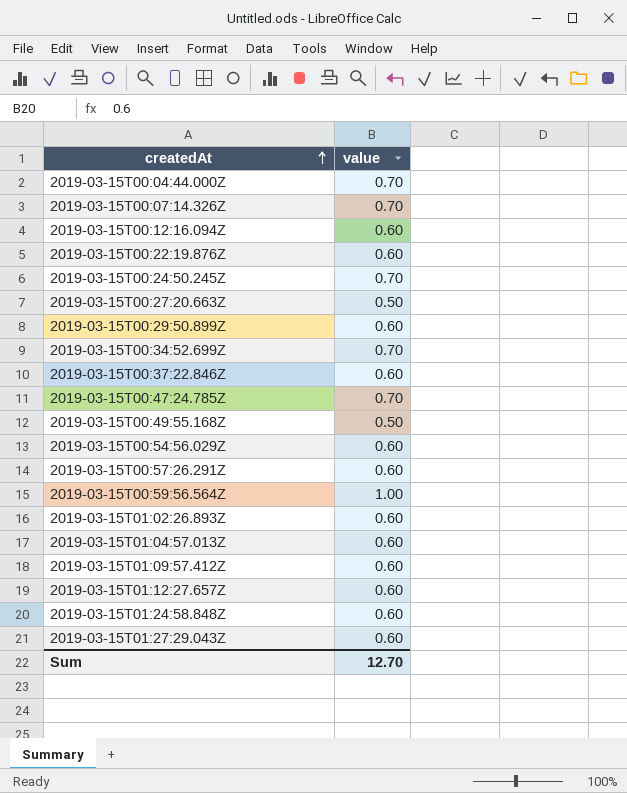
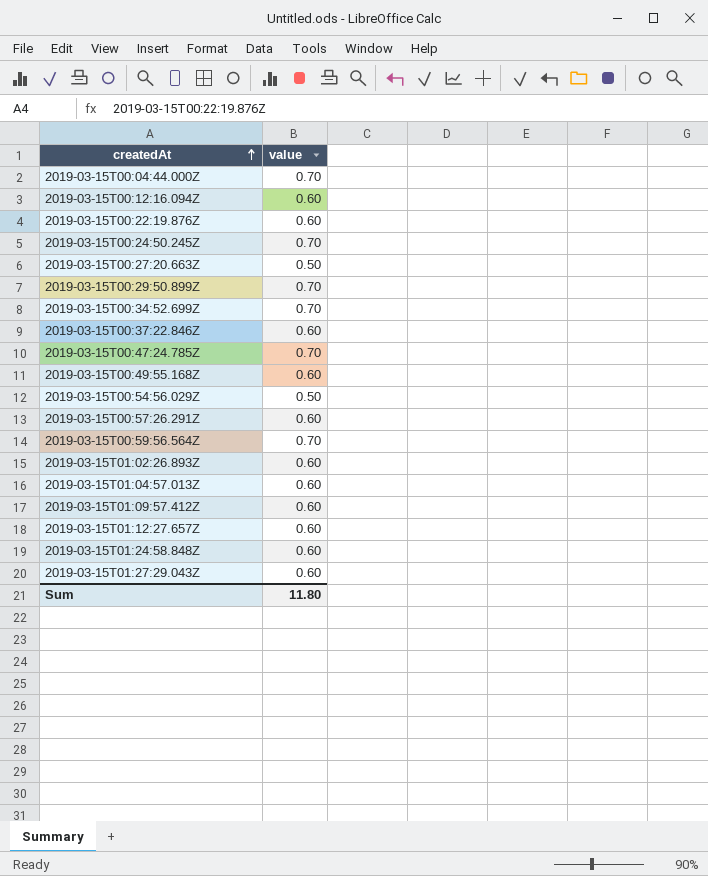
row 2019-03-15T00:07:14.326Z: 0.70 -> none
2019-03-15T00:29:50.899Z | value: 0.60 -> 0.70
2019-03-15T00:49:55.168Z | value: 0.50 -> 0.60
2019-03-15T00:54:56.029Z | value: 0.60 -> 0.50
2019-03-15T00:59:56.564Z | value: 1.00 -> 0.70
Sum | value: 12.70 -> 11.80

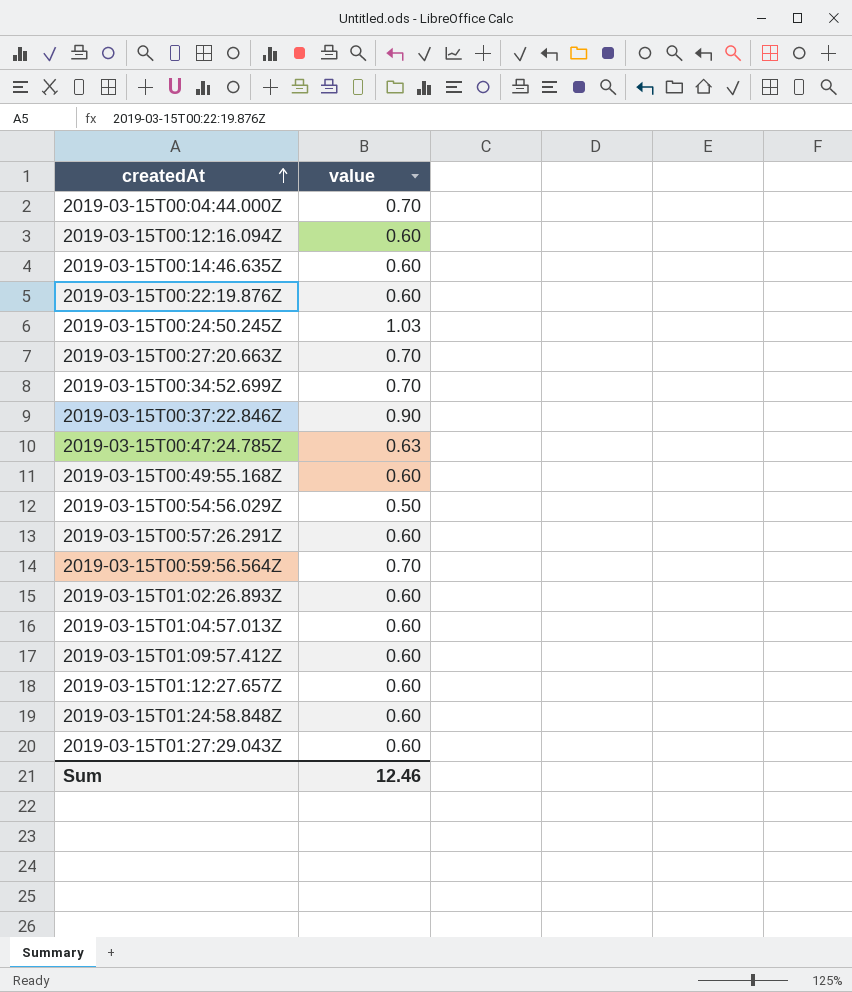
row 2019-03-15T00:29:50.899Z: 0.70 -> none
row 2019-03-15T00:14:46.635Z: none -> 0.60
2019-03-15T00:24:50.245Z | value: 0.70 -> 1.03
2019-03-15T00:27:20.663Z | value: 0.50 -> 0.70
2019-03-15T00:37:22.846Z | value: 0.60 -> 0.90
2019-03-15T00:47:24.785Z | value: 0.70 -> 0.63
Sum | value: 11.80 -> 12.46

